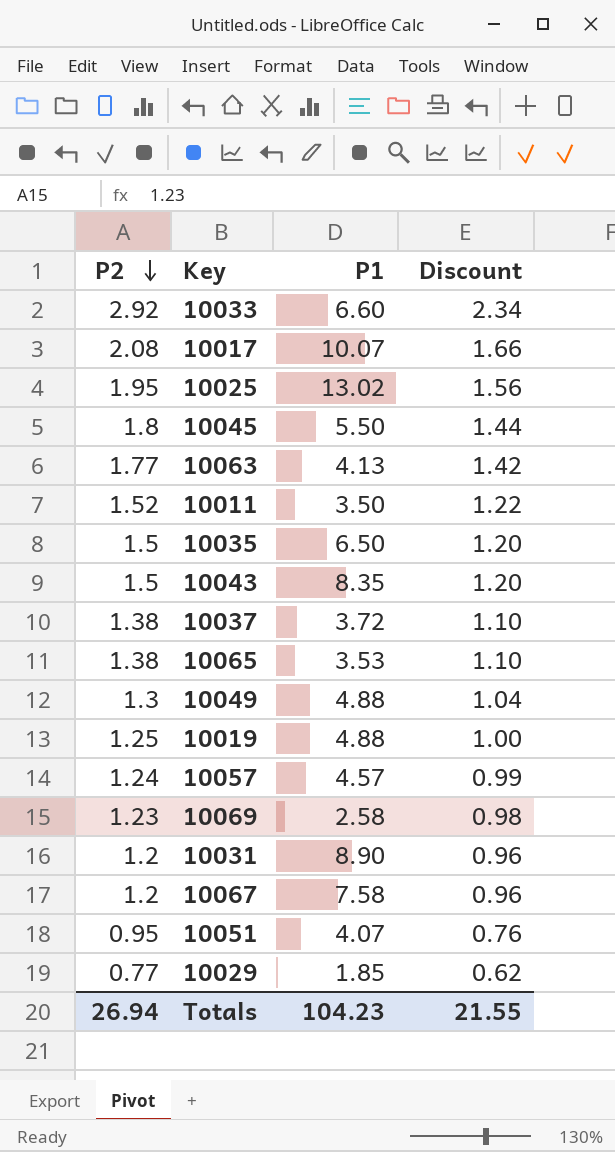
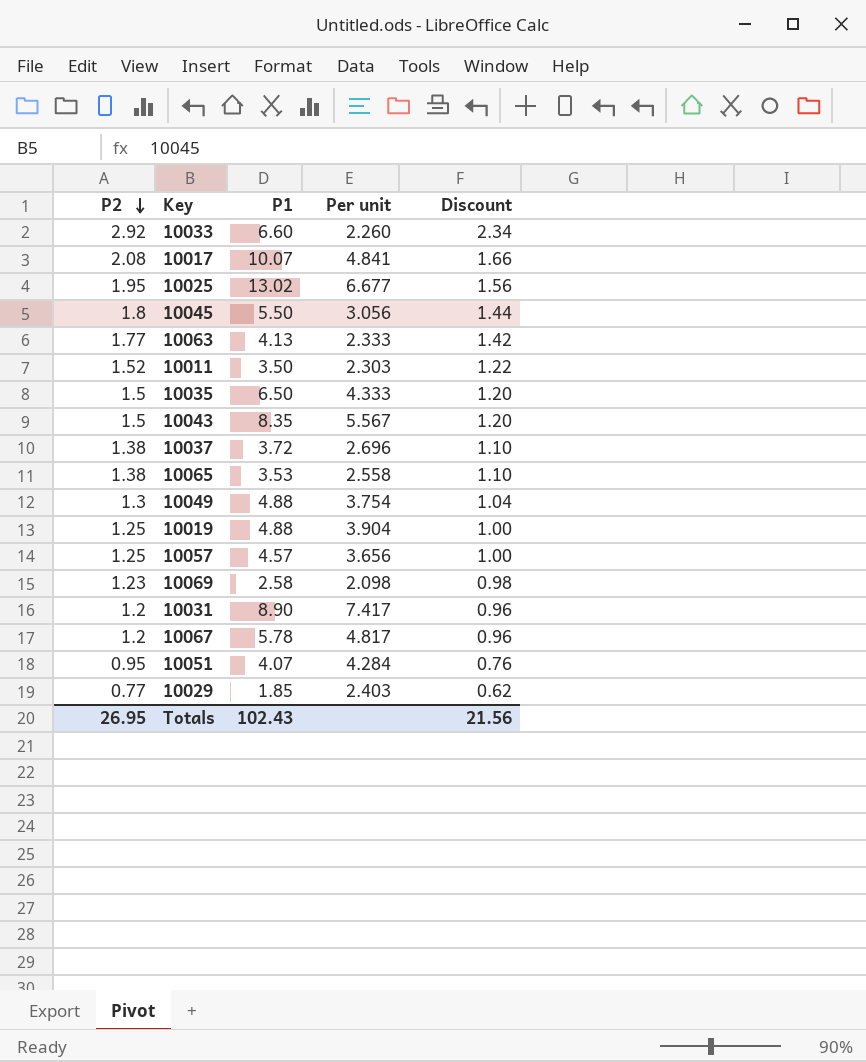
column Per unit | formula: none -> [P1] / [P2]
10057 | P2: 1.24 -> 1.25
10057 | Discount: 0.99 -> 1.00
10067 | P1: 7.58 -> 5.78
Totals | P2: 26.94 -> 26.95
Totals | P1: 104.23 -> 102.43
Totals | Discount: 21.55 -> 21.56

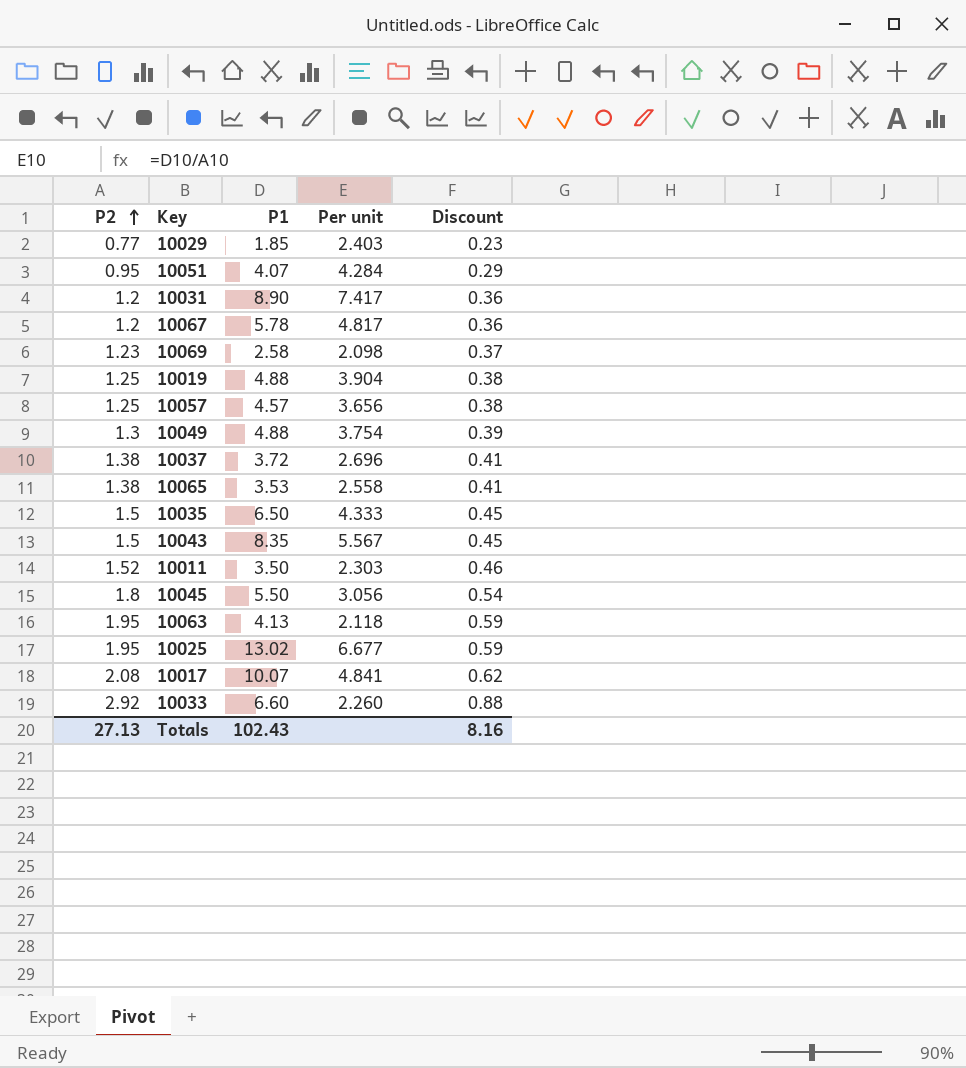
row order: P2 descending -> P2 ascending
column Discount | formula: [P2] * 0.8 -> [P2] * 0.3
10063 | P2: 1.77 -> 1.95
10063 | Per unit: 2.333 -> 2.118
Totals | P2: 26.95 -> 27.13
Totals | Discount: 21.56 -> 8.16

